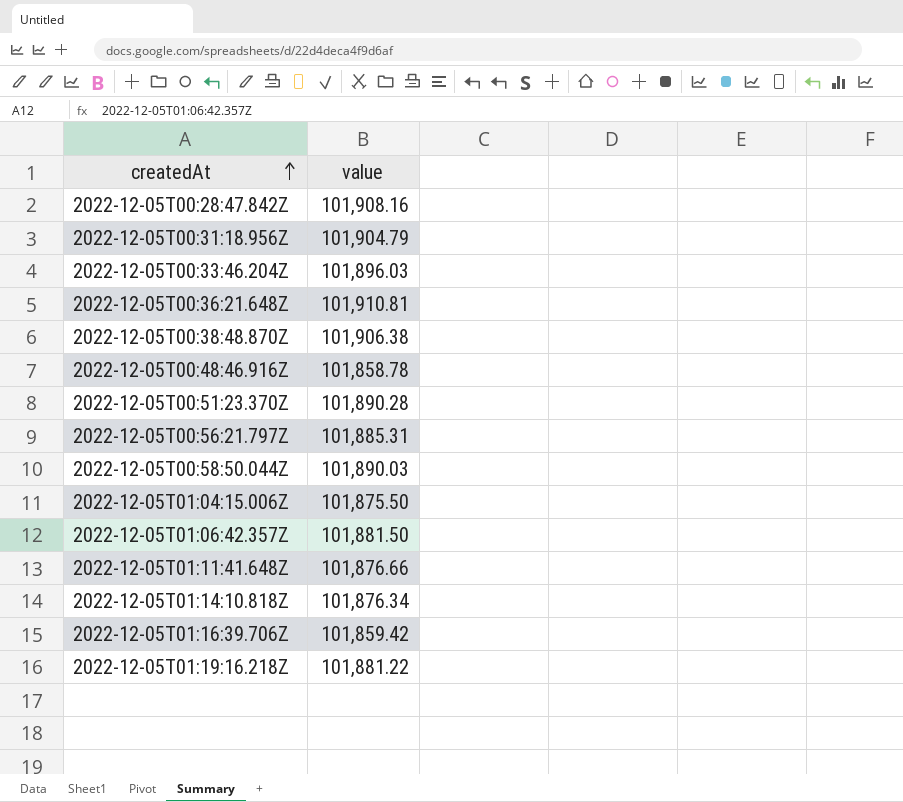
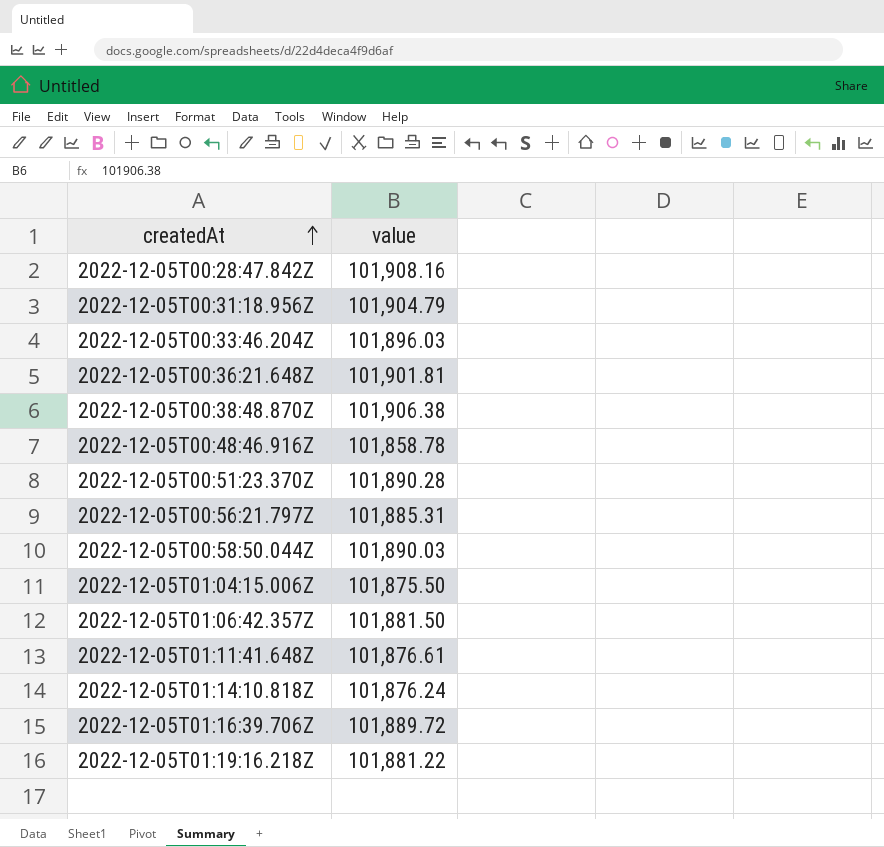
2022-12-05T00:36:21.648Z | value: 101,910.81 -> 101,901.81
2022-12-05T01:11:41.648Z | value: 101,876.66 -> 101,876.61
2022-12-05T01:14:10.818Z | value: 101,876.34 -> 101,876.24
2022-12-05T01:16:39.706Z | value: 101,859.42 -> 101,889.72

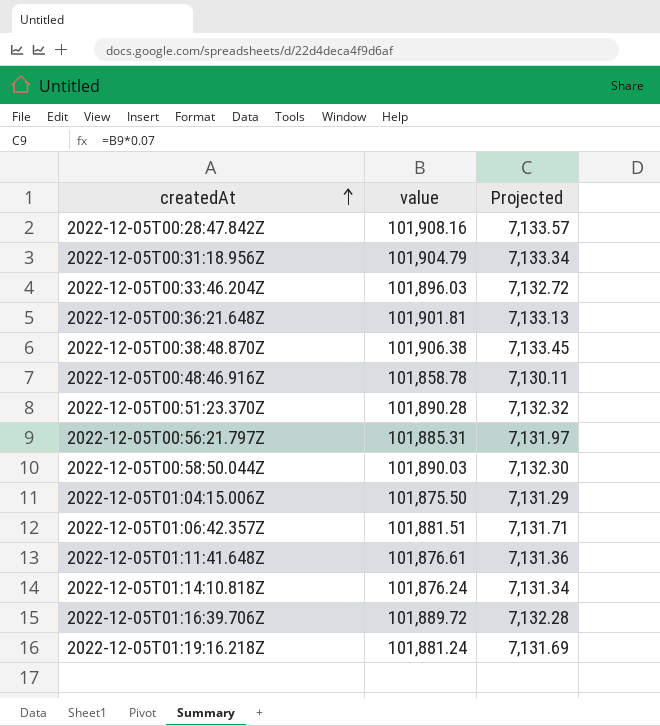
column Projected | formula: none -> [value] * 0.07
2022-12-05T01:06:42.357Z | value: 101,881.50 -> 101,881.51
2022-12-05T01:19:16.218Z | value: 101,881.22 -> 101,881.24

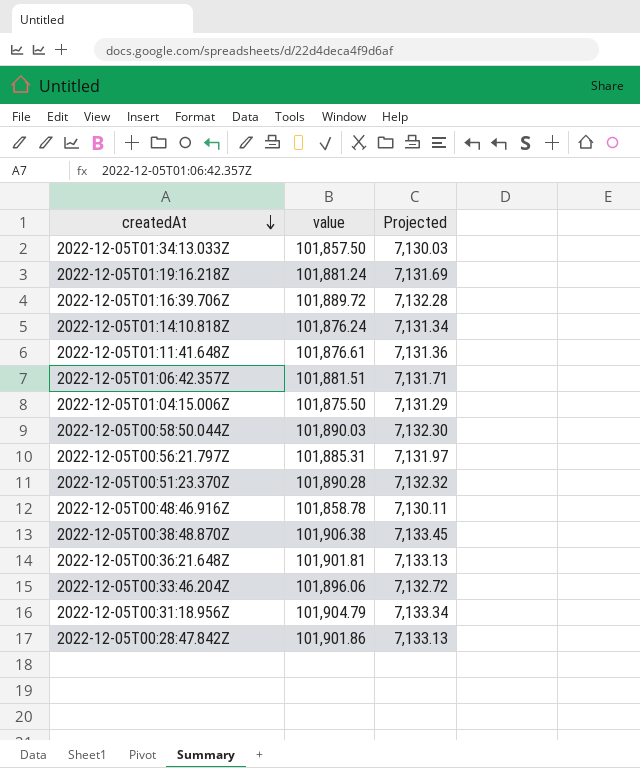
row order: createdAt ascending -> createdAt descending
row 2022-12-05T01:34:13.033Z: none -> 101,857.50 | 7,130.03
2022-12-05T00:33:46.204Z | value: 101,896.03 -> 101,896.06
2022-12-05T00:28:47.842Z | value: 101,908.16 -> 101,901.86
2022-12-05T00:28:47.842Z | Projected: 7,133.57 -> 7,133.13

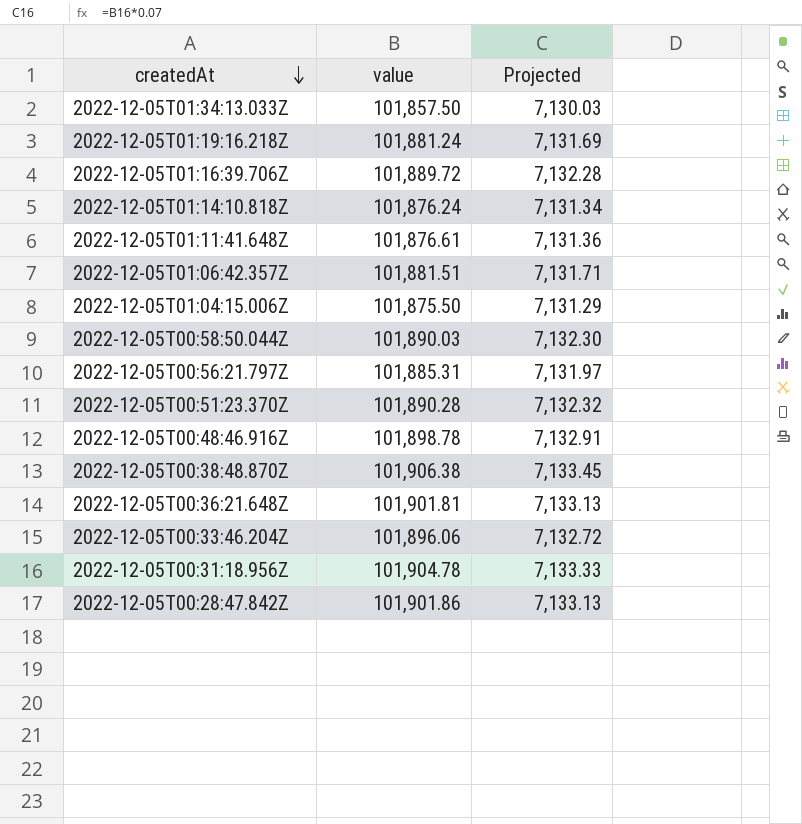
2022-12-05T00:48:46.916Z | value: 101,858.78 -> 101,898.78
2022-12-05T00:48:46.916Z | Projected: 7,130.11 -> 7,132.91
2022-12-05T00:31:18.956Z | value: 101,904.79 -> 101,904.78
2022-12-05T00:31:18.956Z | Projected: 7,133.34 -> 7,133.33

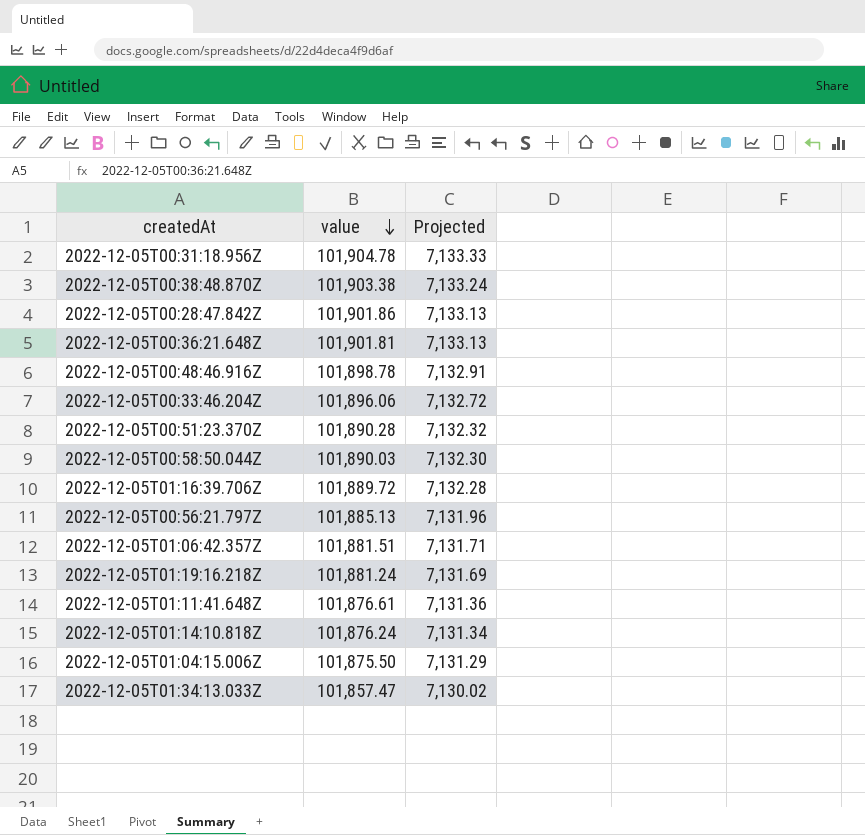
row order: createdAt descending -> value descending
2022-12-05T00:38:48.870Z | value: 101,906.38 -> 101,903.38
2022-12-05T00:38:48.870Z | Projected: 7,133.45 -> 7,133.24
2022-12-05T00:56:21.797Z | value: 101,885.31 -> 101,885.13
2022-12-05T00:56:21.797Z | Projected: 7,131.97 -> 7,131.96
2022-12-05T01:34:13.033Z | value: 101,857.50 -> 101,857.47
2022-12-05T01:34:13.033Z | Projected: 7,130.03 -> 7,130.02

